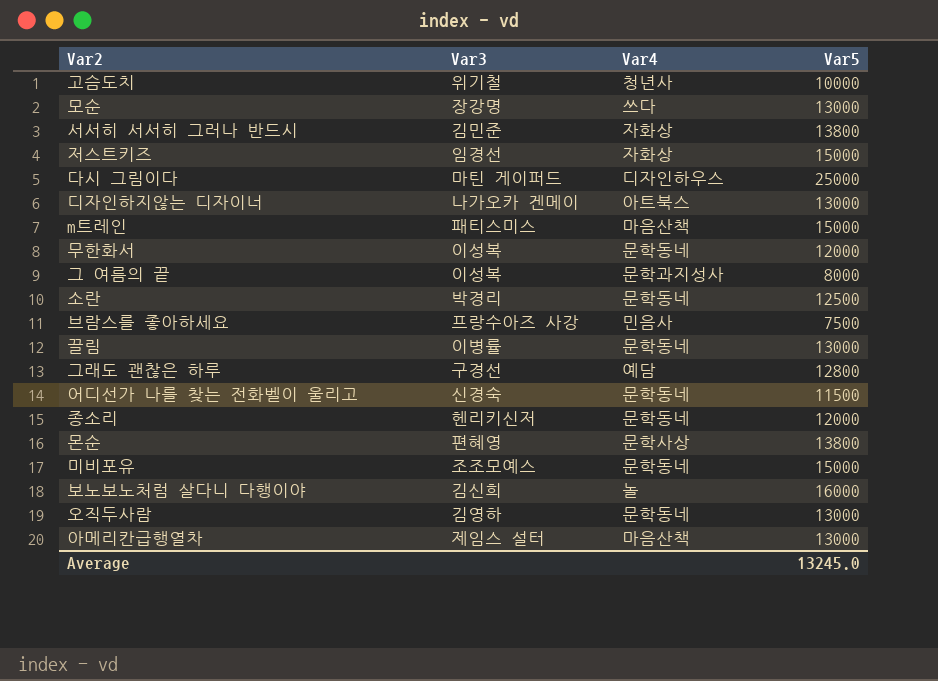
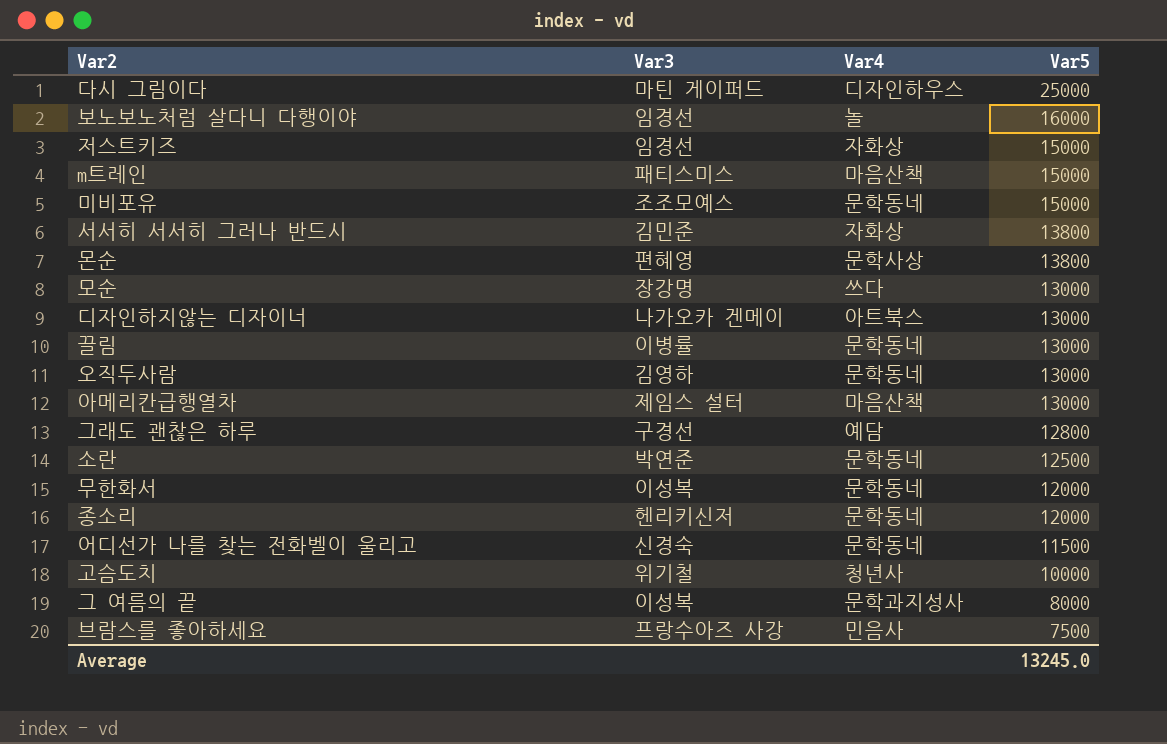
row order: none -> Var5 descending
보노보노처럼 살다니 다행이야 | Var3: 김신희 -> 임경선
소란 | Var3: 박경리 -> 박연준

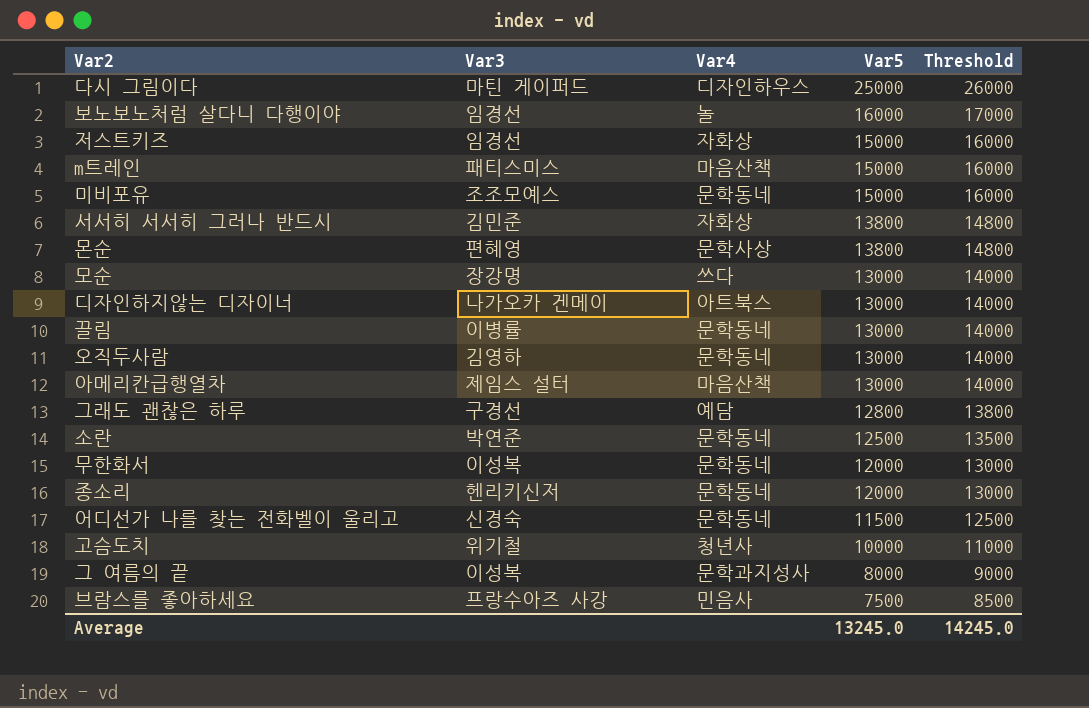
column Threshold | formula: none -> [Var5] + 1000

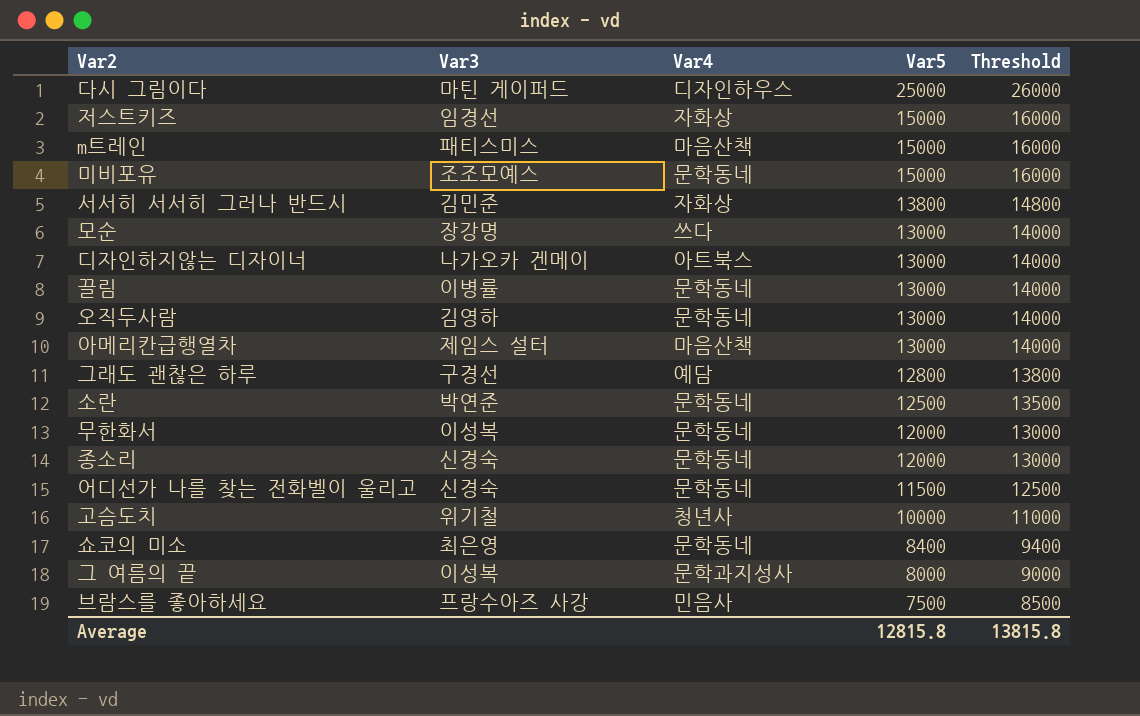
row 보노보노처럼 살다니 다행이야: 임경선 | 놀 | 16000 | 17000 -> none
row 몬순: 편혜영 | 문학사상 | 13800 | 14800 -> none
종소리 | Var3: 헨리키신저 -> 신경숙
row 쇼코의 미소: none -> 최은영 | 문학동네 | 8400 | 9400
Average | Var5: 13245.0 -> 12815.8
Average | Threshold: 14245.0 -> 13815.8

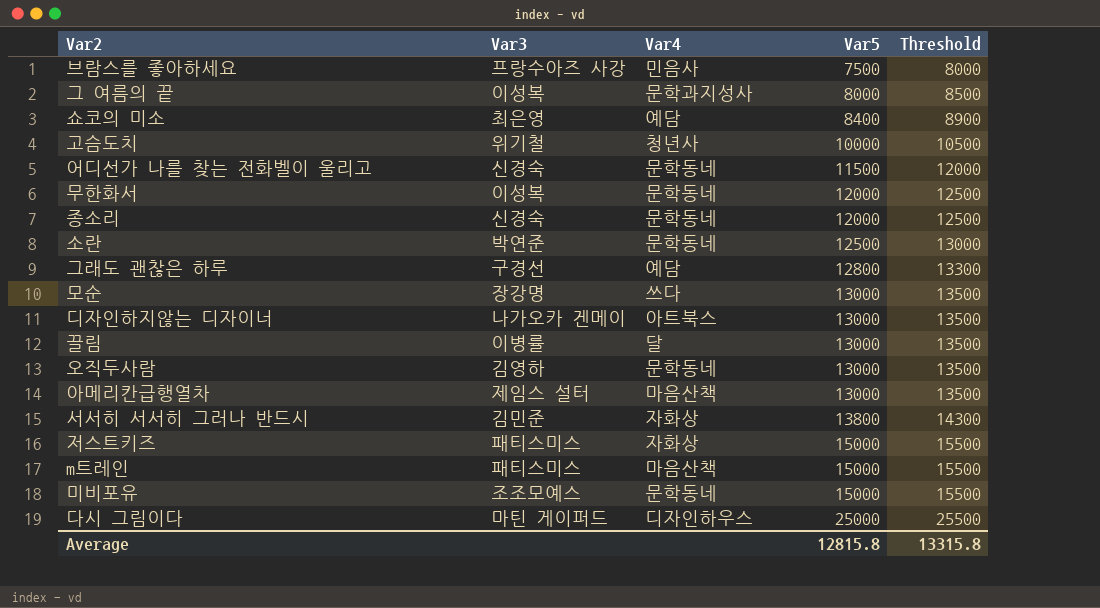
row order: Var5 descending -> Var5 ascending
column Threshold | formula: [Var5] + 1000 -> [Var5] + 500
쇼코의 미소 | Var4: 문학동네 -> 예담
끌림 | Var4: 문학동네 -> 달
저스트키즈 | Var3: 임경선 -> 패티스미스
Average | Threshold: 13815.8 -> 13315.8

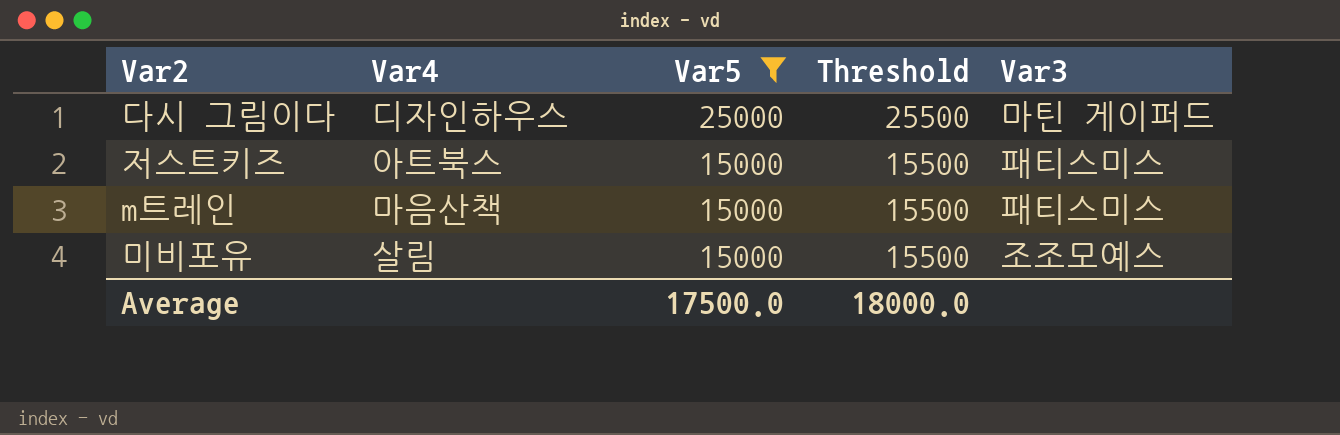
filter: none -> Var5 >= 15000
row order: Var5 ascending -> Var5 descending
column Var3 | position: 2 -> 5
저스트키즈 | Var4: 자화상 -> 아트북스
미비포유 | Var4: 문학동네 -> 살림
Average | Var5: 12815.8 -> 17500.0
Average | Threshold: 13315.8 -> 18000.0

